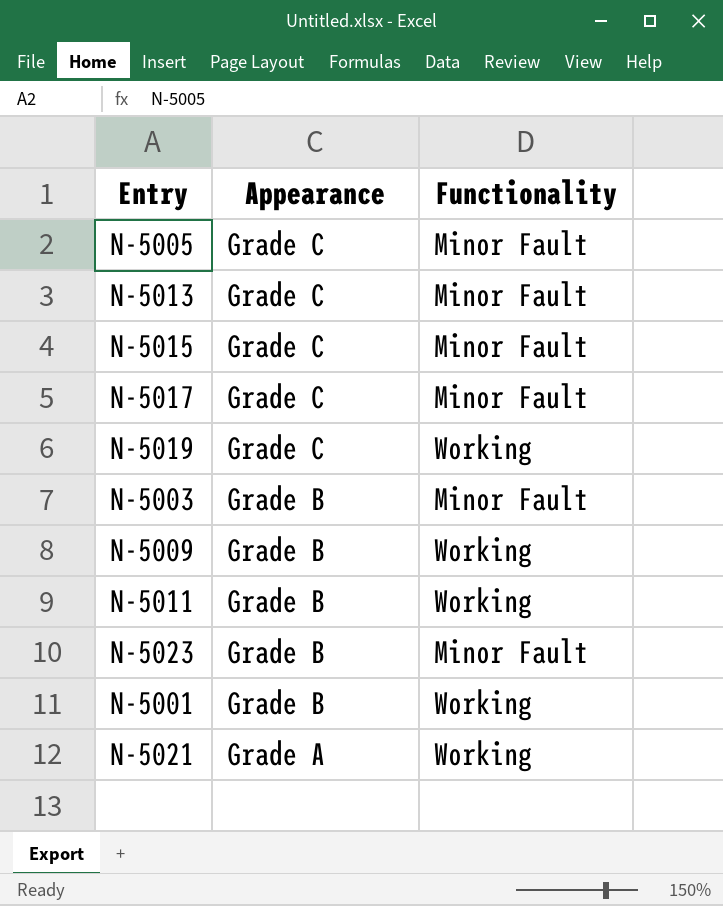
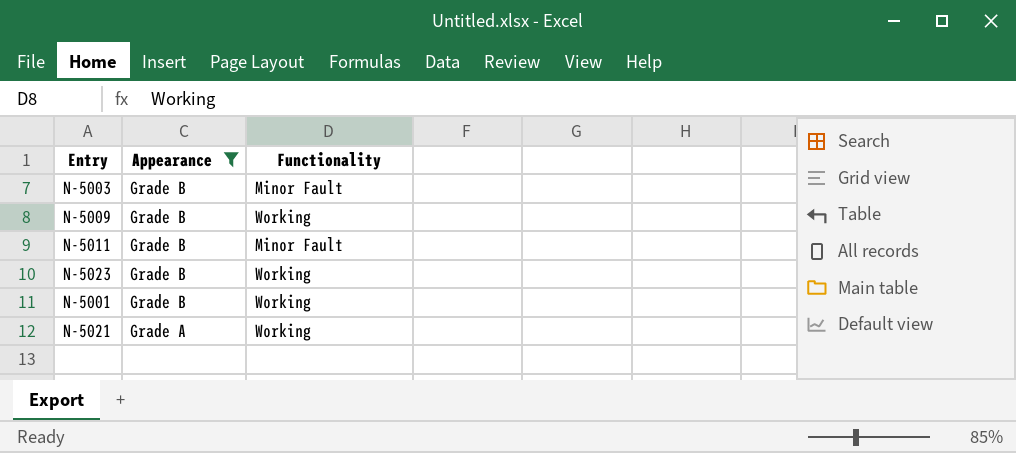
filter: none -> Appearance != Grade C
N-5011 | Functionality: Working -> Minor Fault
N-5023 | Functionality: Minor Fault -> Working

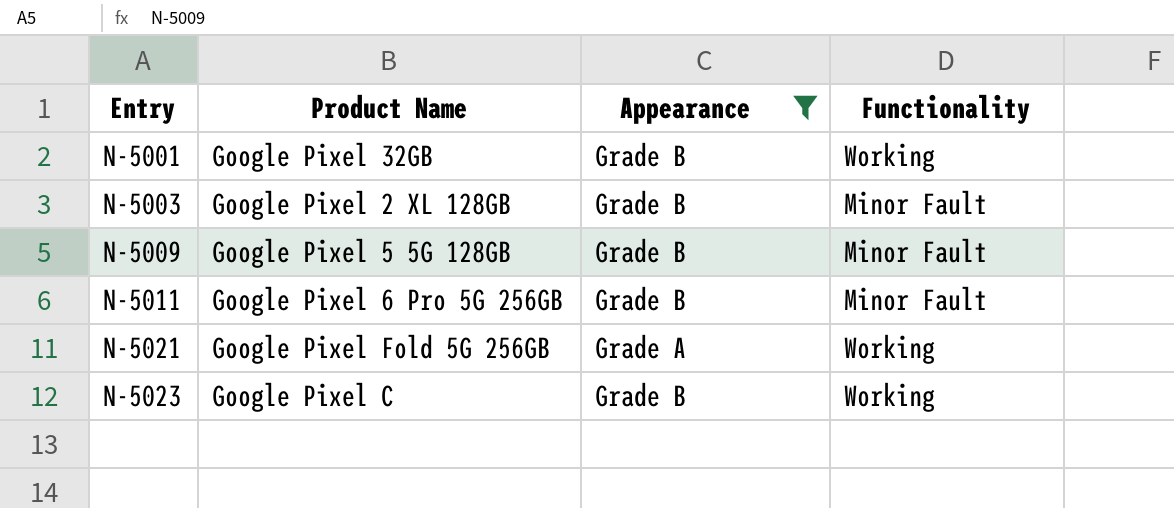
row order: Appearance descending -> Entry ascending
column Product Name | position: none -> 2
N-5009 | Functionality: Working -> Minor Fault

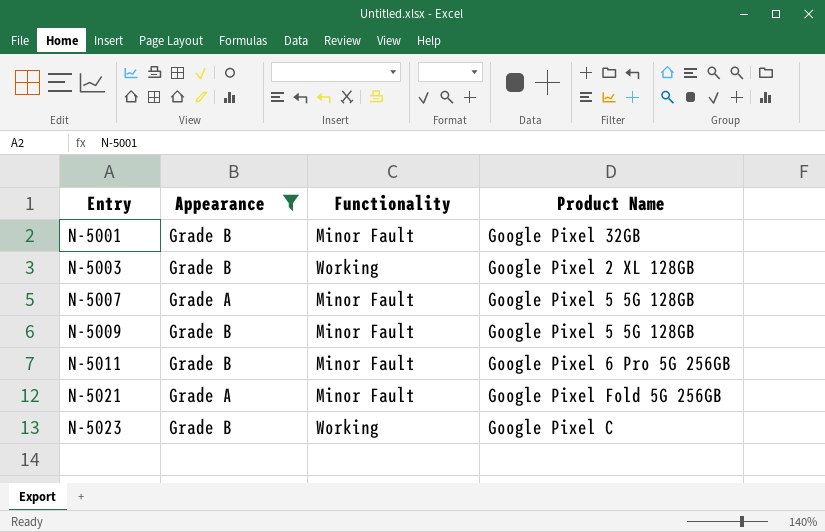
column Product Name | position: 2 -> 4
N-5001 | Functionality: Working -> Minor Fault
N-5003 | Functionality: Minor Fault -> Working
row N-5007: none -> Grade A | Minor Fault | Google Pixel 5 5G 128GB
N-5021 | Functionality: Working -> Minor Fault

